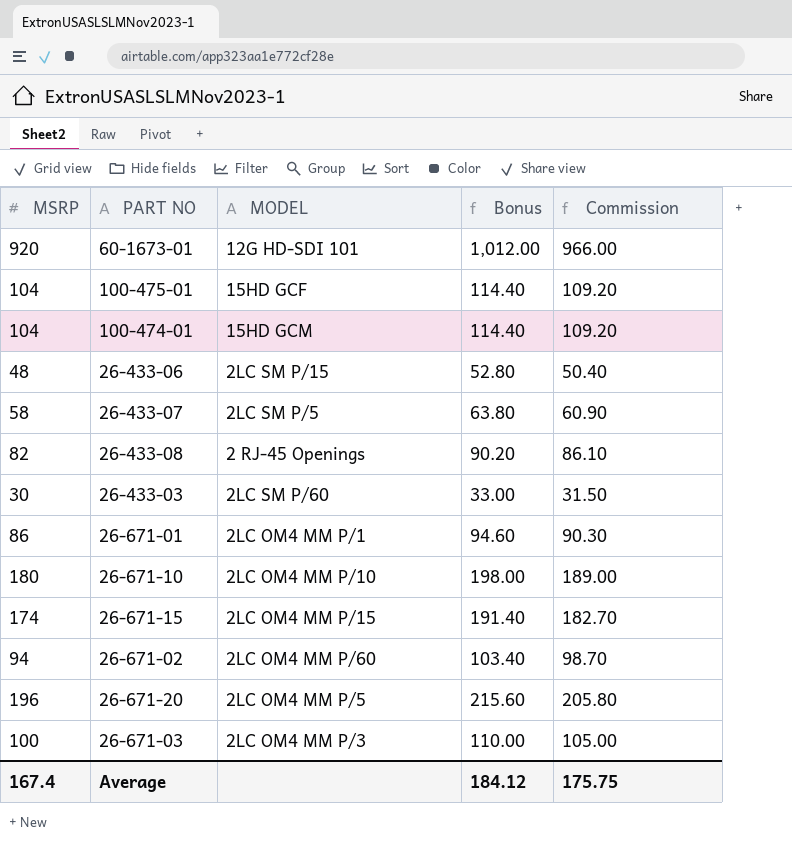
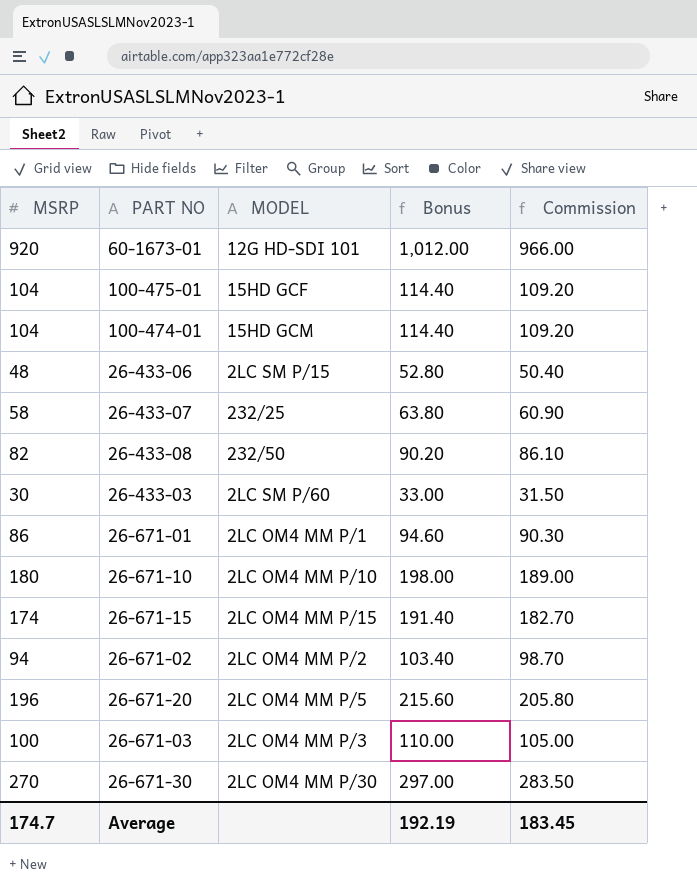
26-433-07 | MODEL: 2LC SM P/5 -> 232/25
26-433-08 | MODEL: 2 RJ-45 Openings -> 232/50
26-671-02 | MODEL: 2LC OM4 MM P/60 -> 2LC OM4 MM P/2
row 26-671-30: none -> 270 | 2LC OM4 MM P/30 | 297.00 | 283.50
Average | MSRP: 167.4 -> 174.7
Average | Bonus: 184.12 -> 192.19
Average | Commission: 175.75 -> 183.45

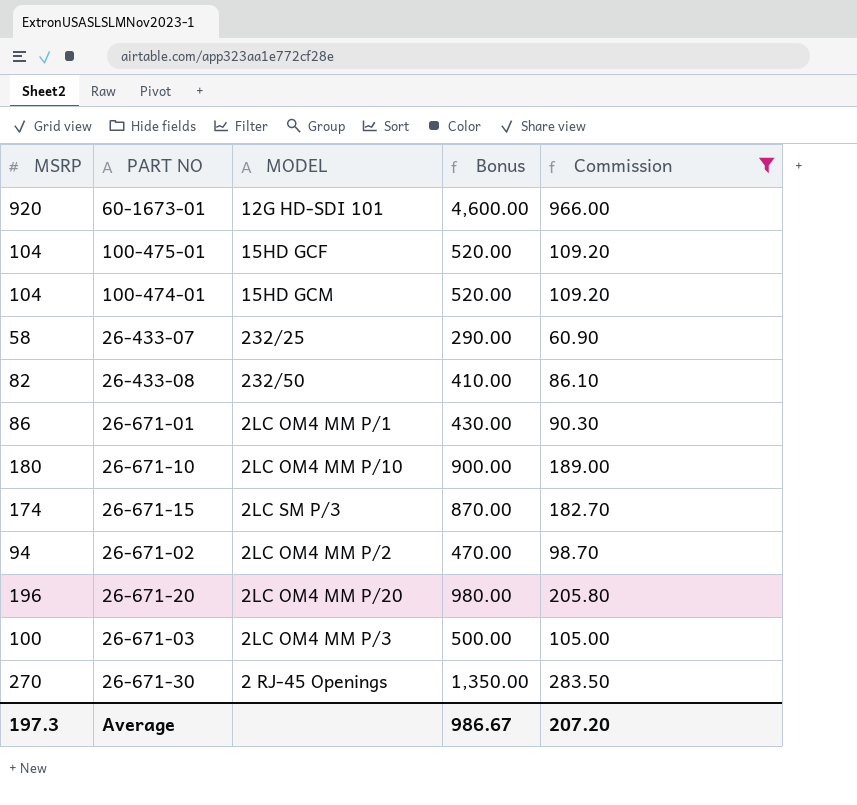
filter: none -> Commission >= 60.90
column Bonus | formula: [MSRP] * 1.1 -> [MSRP] * 5
26-671-15 | MODEL: 2LC OM4 MM P/15 -> 2LC SM P/3
26-671-20 | MODEL: 2LC OM4 MM P/5 -> 2LC OM4 MM P/20
26-671-30 | MODEL: 2LC OM4 MM P/30 -> 2 RJ-45 Openings
Average | MSRP: 174.7 -> 197.3
Average | Bonus: 192.19 -> 986.67
Average | Commission: 183.45 -> 207.20

